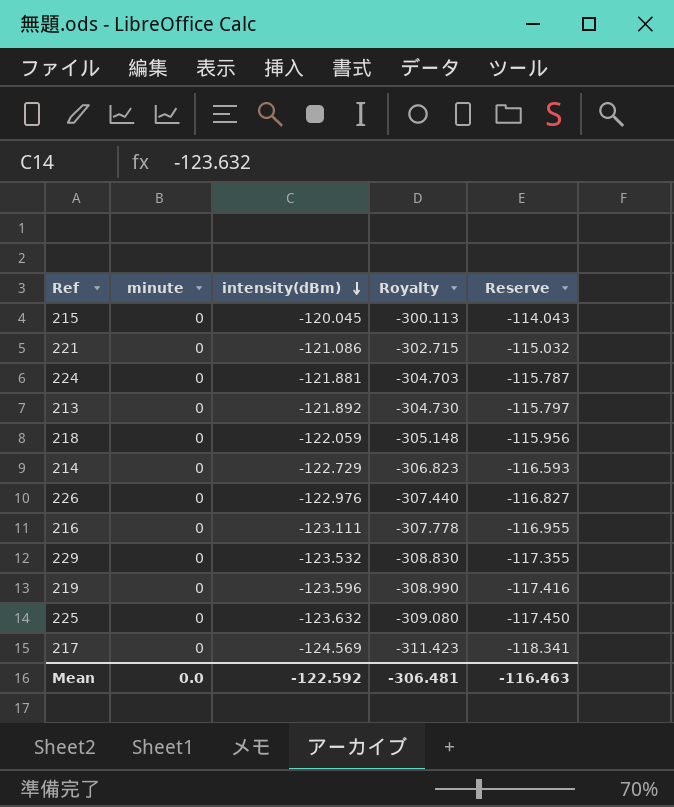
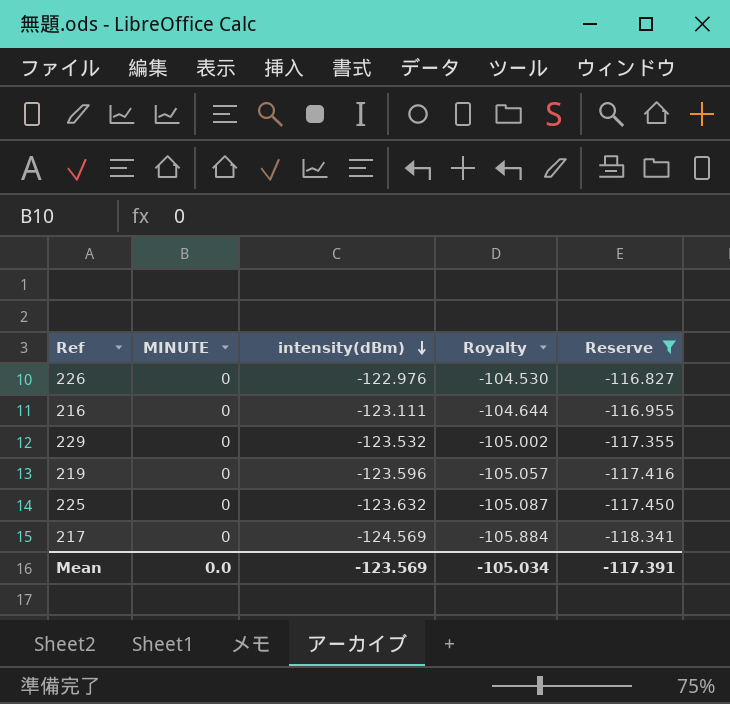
filter: none -> Reserve <= -116.827
column name: minute -> MINUTE
column Royalty | formula: [intensity(dBm)] * 2.5 -> [intensity(dBm)] * 0.85
Mean | intensity(dBm): -122.592 -> -123.569
Mean | Royalty: -306.481 -> -105.034
Mean | Reserve: -116.463 -> -117.391

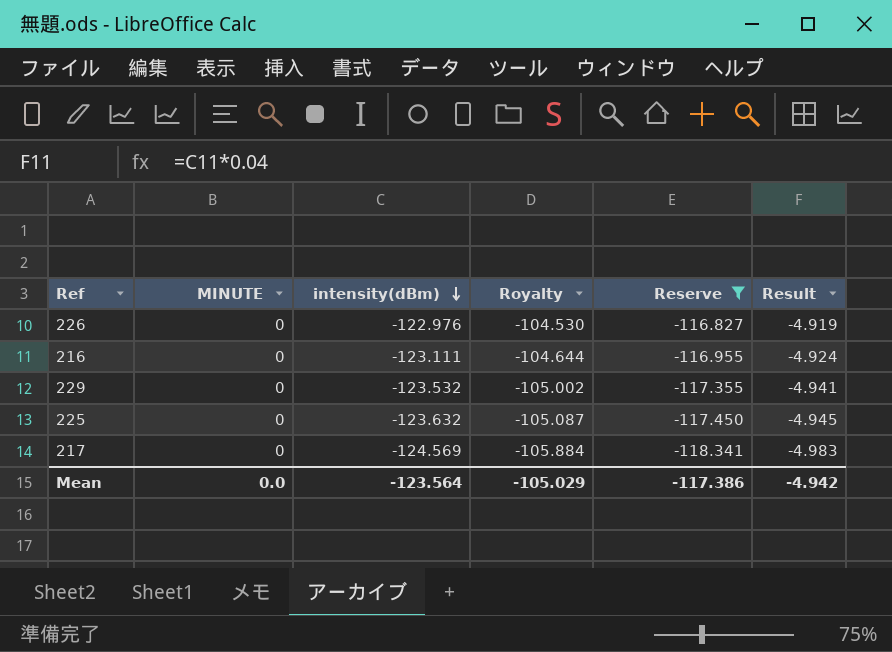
column Result | formula: none -> [intensity(dBm)] * 0.04
row 219: 0 | -123.596 | -105.057 | -117.416 -> none
Mean | intensity(dBm): -123.569 -> -123.564
Mean | Royalty: -105.034 -> -105.029
Mean | Reserve: -117.391 -> -117.386

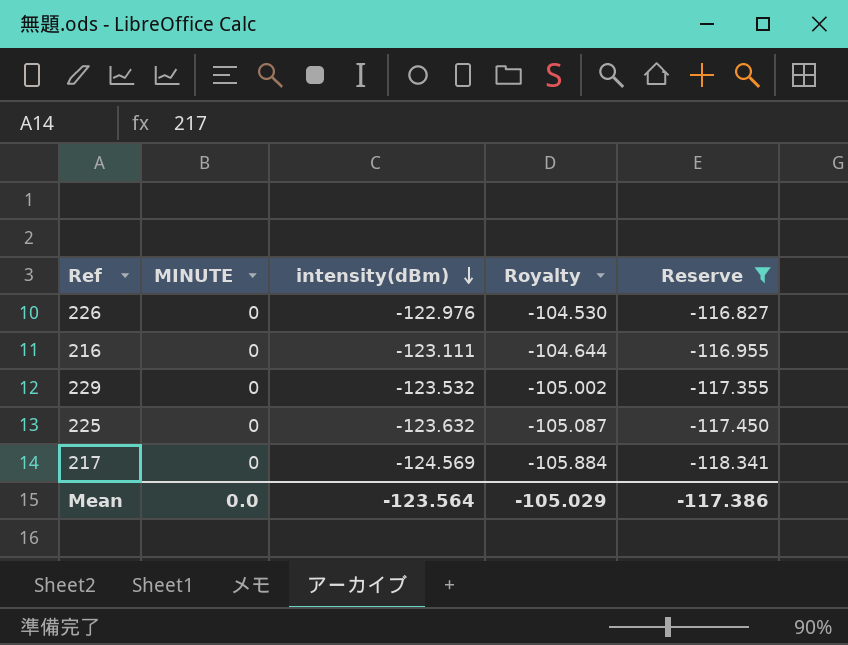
column Result | formula: [intensity(dBm)] * 0.04 -> none

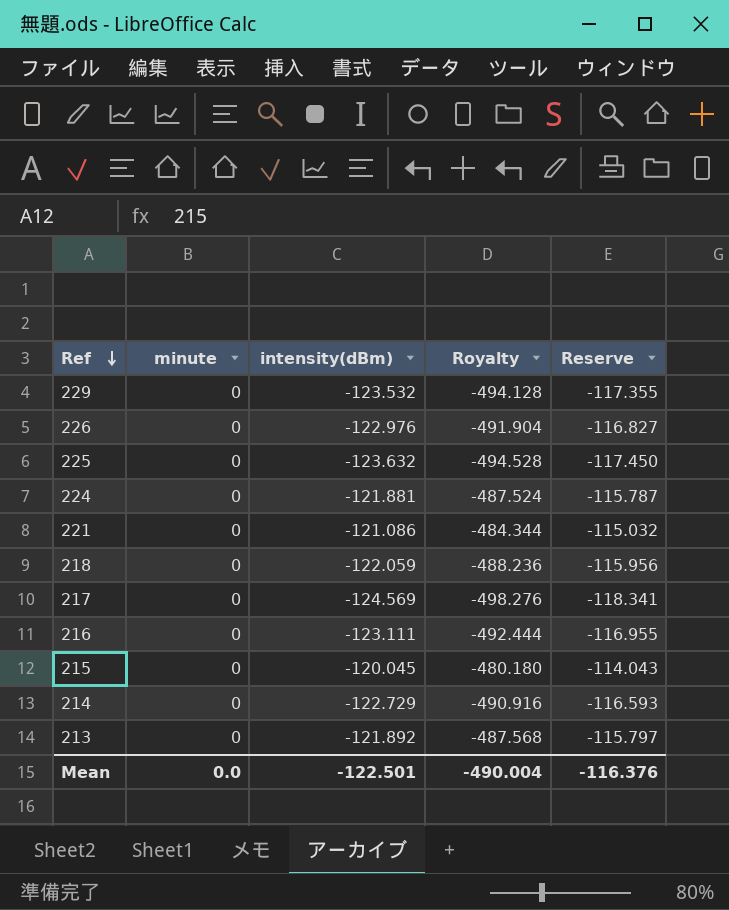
filter: Reserve <= -116.827 -> none
row order: intensity(dBm) descending -> Ref descending
column name: MINUTE -> minute
column Royalty | formula: [intensity(dBm)] * 0.85 -> [intensity(dBm)] * 4
Mean | intensity(dBm): -123.564 -> -122.501
Mean | Royalty: -105.029 -> -490.004
Mean | Reserve: -117.386 -> -116.376

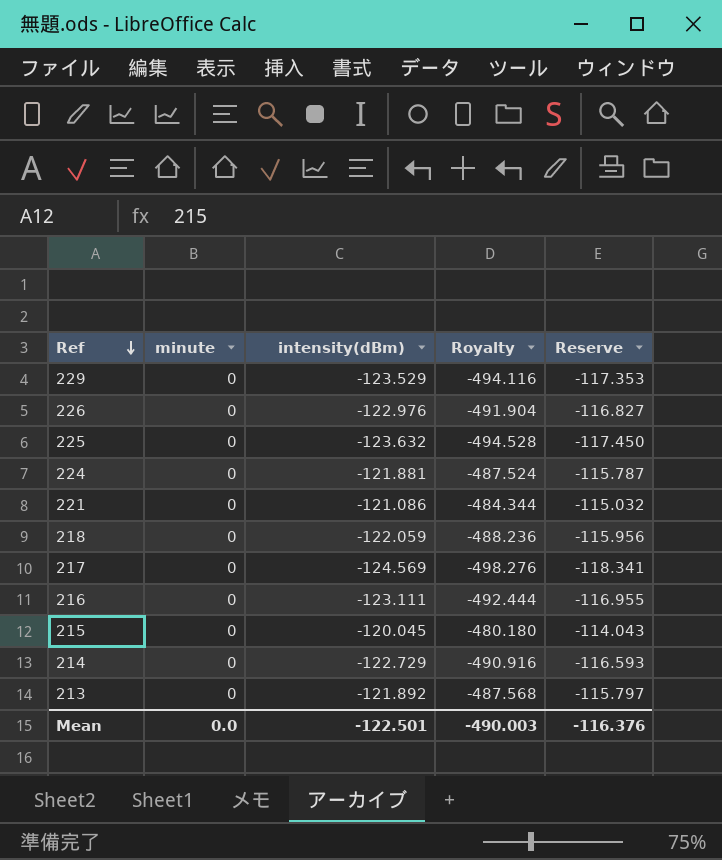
229 | intensity(dBm): -123.532 -> -123.529
229 | Royalty: -494.128 -> -494.116
229 | Reserve: -117.355 -> -117.353
Mean | Royalty: -490.004 -> -490.003

